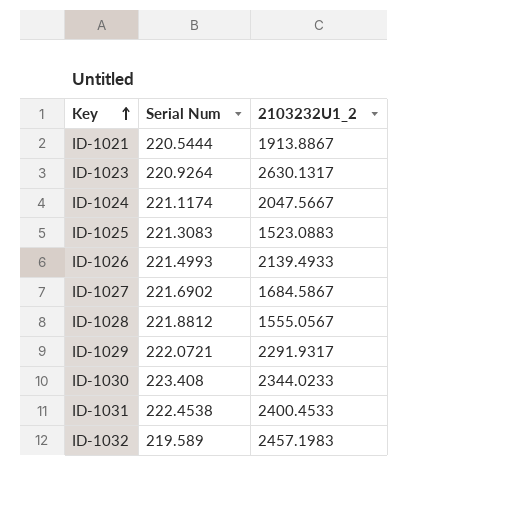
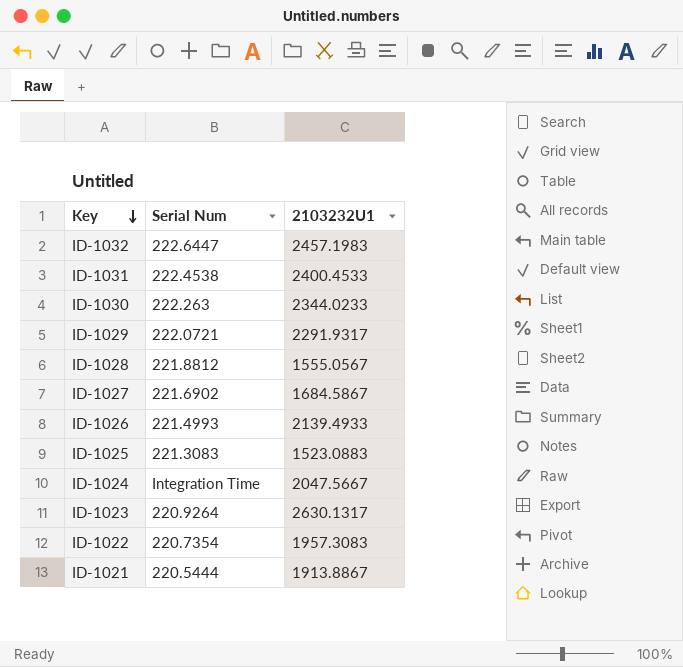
row order: Key ascending -> Key descending
column name: 2103232U1_2 -> 2103232U1
ID-1032 | Serial Num: 219.589 -> 222.6447
ID-1030 | Serial Num: 223.408 -> 222.263
ID-1024 | Serial Num: 221.1174 -> Integration Time
row ID-1022: none -> 220.7354 | 1957.3083

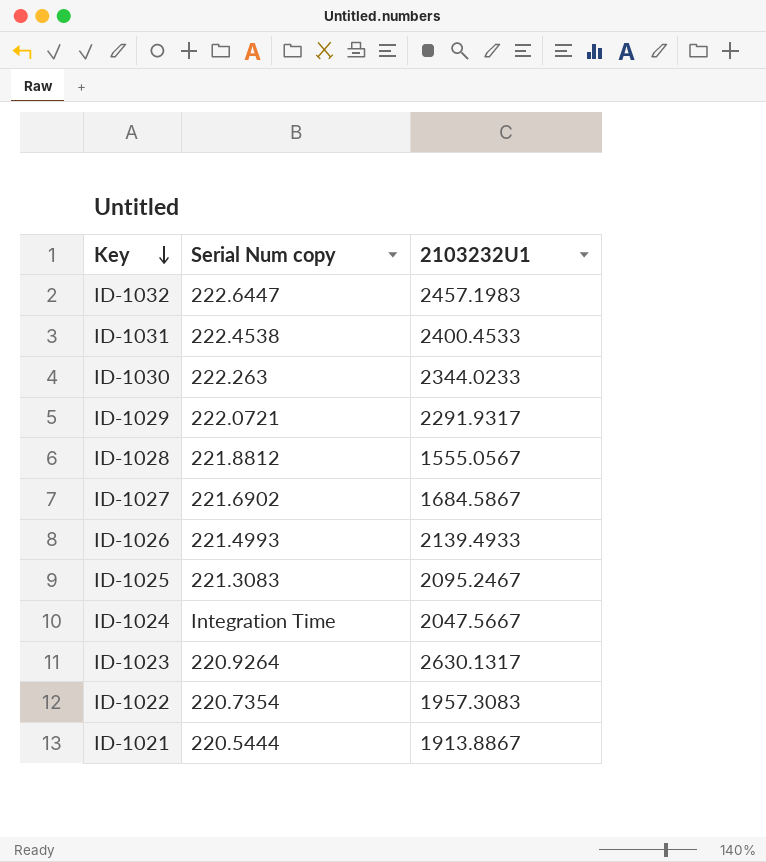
column name: Serial Num -> Serial Num copy
ID-1025 | 2103232U1: 1523.0883 -> 2095.2467

